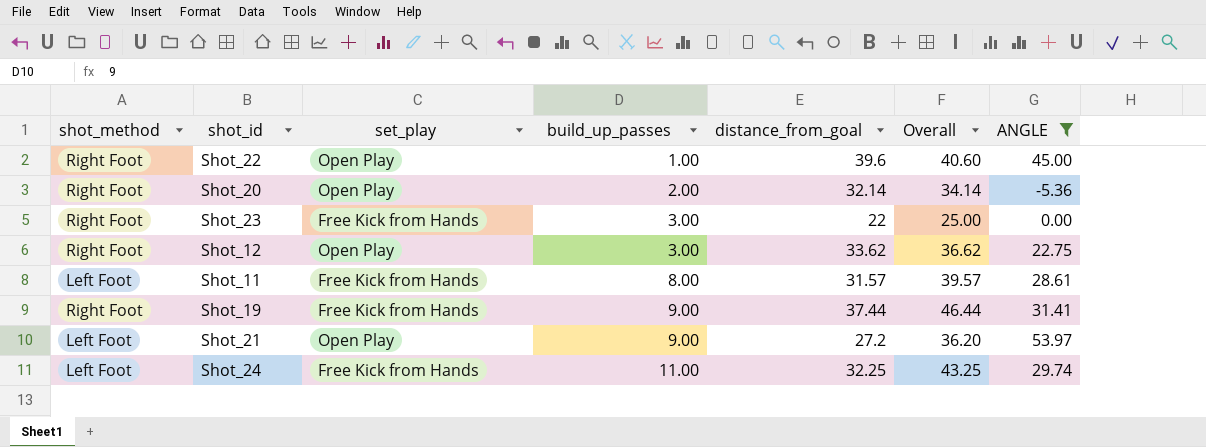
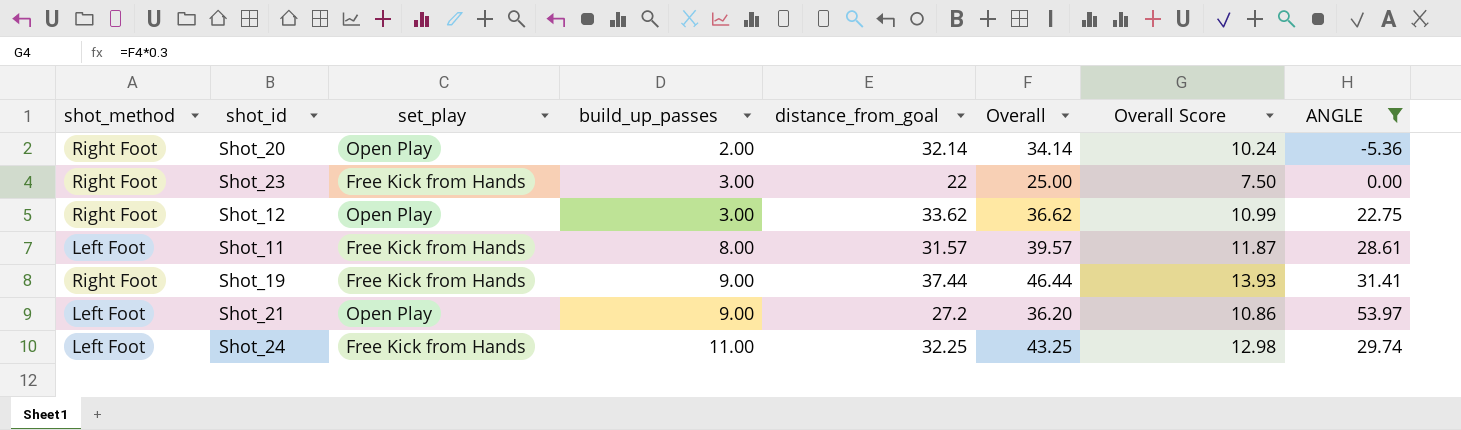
column Overall Score | formula: none -> [Overall] * 0.3
row Shot_22: Right Foot | Open Play | 1.00 | 39.6 | 40.60 | 45.00 -> none

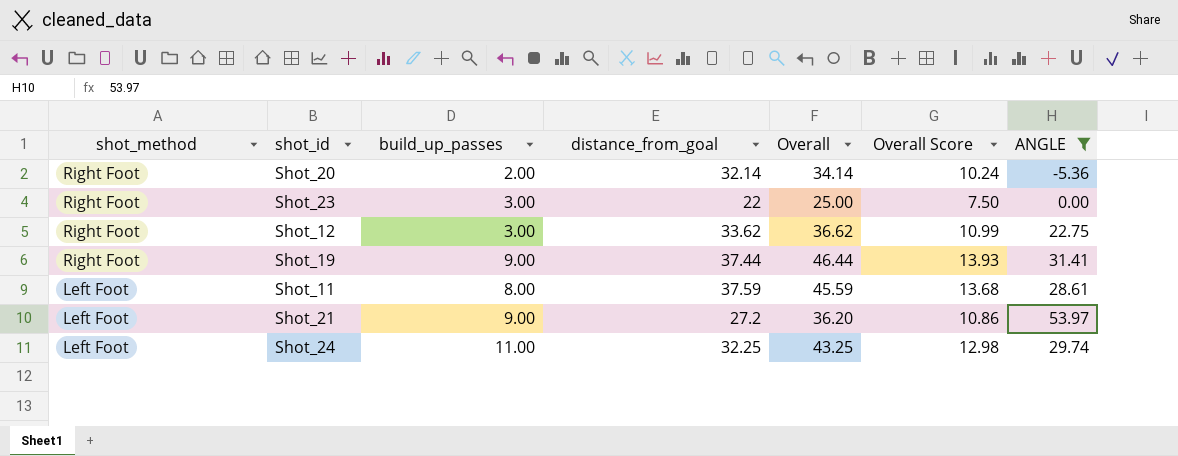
row order: build_up_passes ascending -> shot_method descending
column set_play | position: 3 -> none
Shot_11 | distance_from_goal: 31.57 -> 37.59
Shot_11 | Overall: 39.57 -> 45.59
Shot_11 | Overall Score: 11.87 -> 13.68

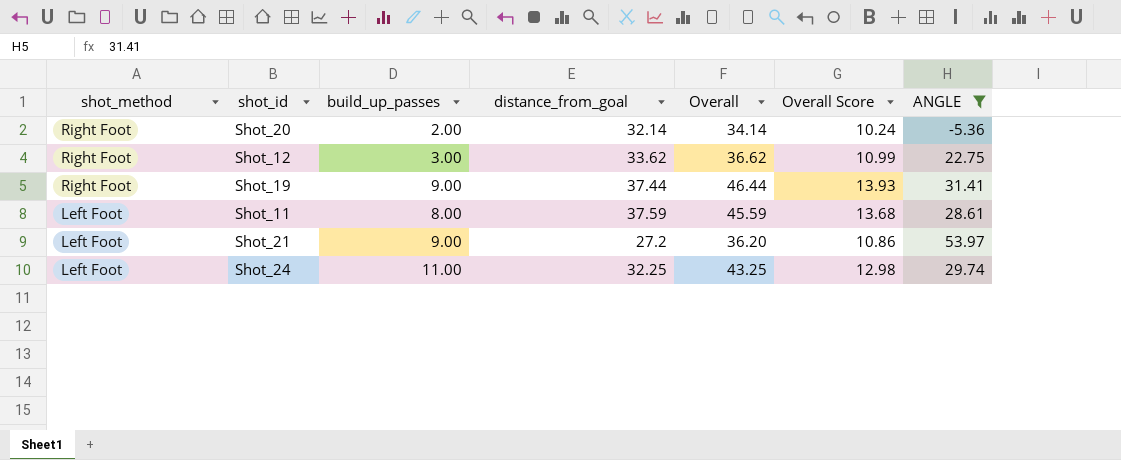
row Shot_23: Right Foot | 3.00 | 22 | 25.00 | 7.50 | 0.00 -> none

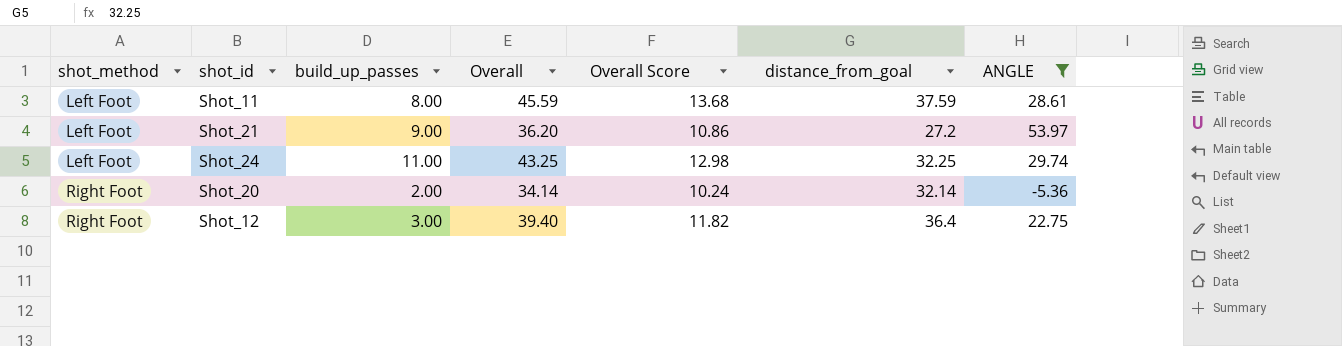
row order: shot_method descending -> shot_method ascending
column distance_from_goal | position: 4 -> 6
row Shot_19: Right Foot | 9.00 | 37.44 | 46.44 | 13.93 | 31.41 -> none
Shot_12 | Overall: 36.62 -> 39.40
Shot_12 | Overall Score: 10.99 -> 11.82
Shot_12 | distance_from_goal: 33.62 -> 36.4

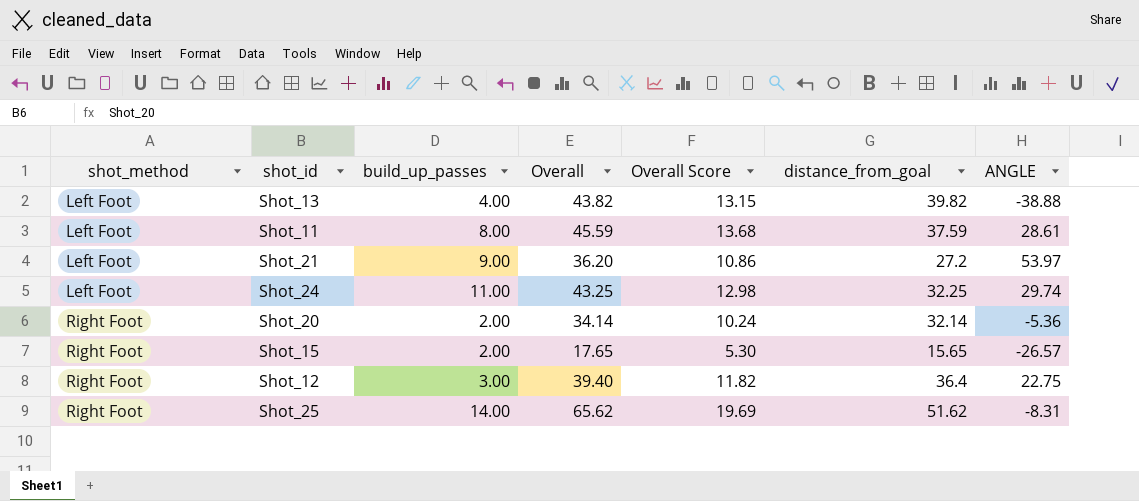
filter: ANGLE >= -5.36 -> none

